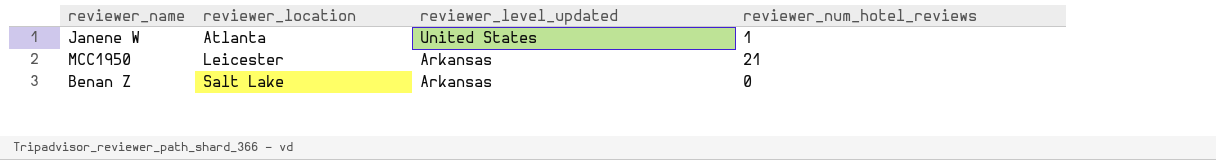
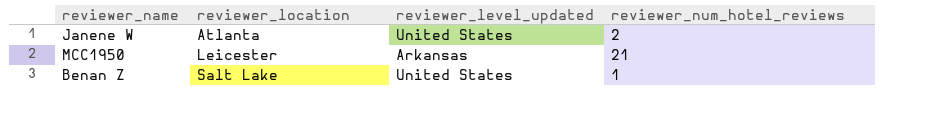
Janene W | reviewer_num_hotel_reviews: 1 -> 2
Benan Z | reviewer_level_updated: Arkansas -> United States
Benan Z | reviewer_num_hotel_reviews: 0 -> 1

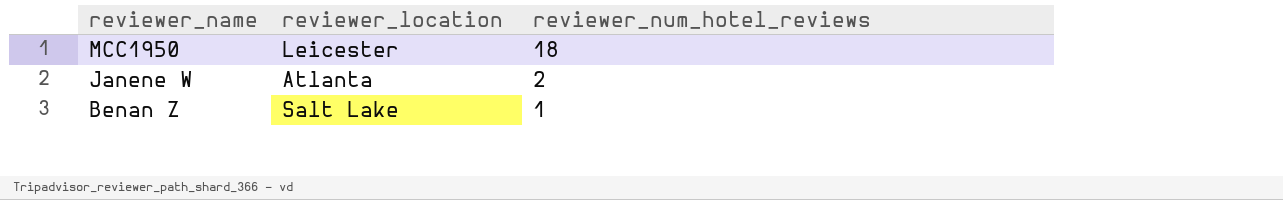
row order: reviewer_location ascending -> reviewer_name descending
column reviewer_level_updated | position: 3 -> none
MCC1950 | reviewer_num_hotel_reviews: 21 -> 18

